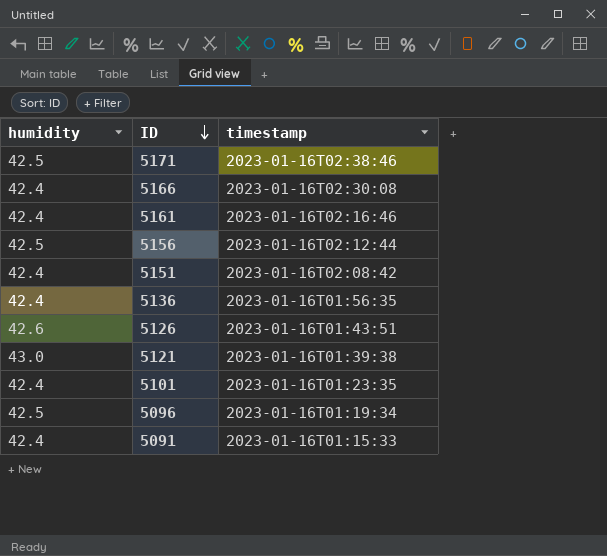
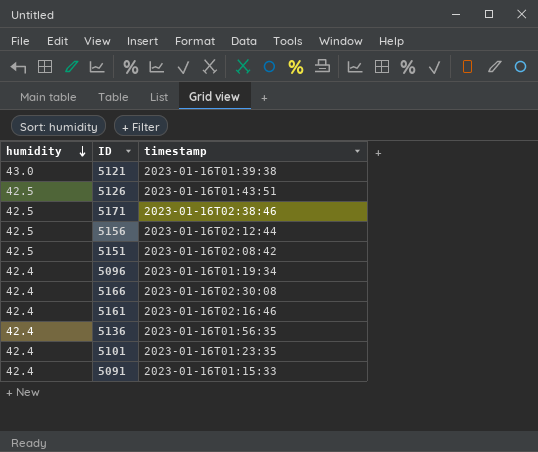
row order: ID descending -> humidity descending
5126 | humidity: 42.6 -> 42.5
5151 | humidity: 42.4 -> 42.5
5096 | humidity: 42.5 -> 42.4

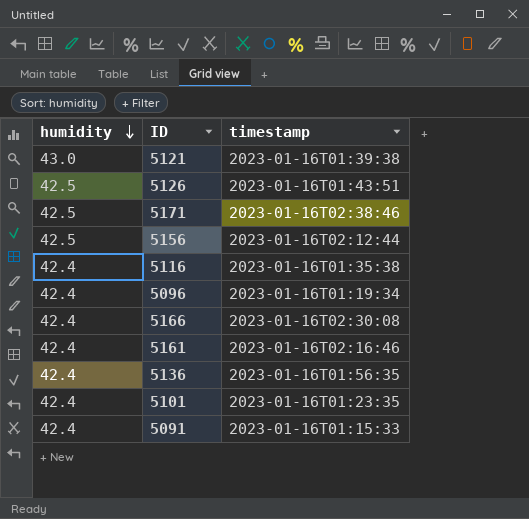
row 5151: 42.5 | 2023-01-16T02:08:42 -> none
row 5116: none -> 42.4 | 2023-01-16T01:35:38

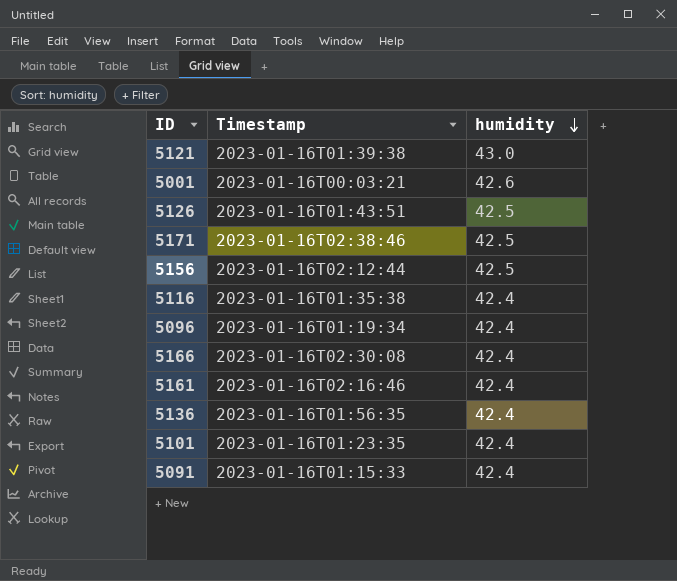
column name: timestamp -> Timestamp
column humidity | position: 1 -> 3
row 5001: none -> 2023-01-16T00:03:21 | 42.6

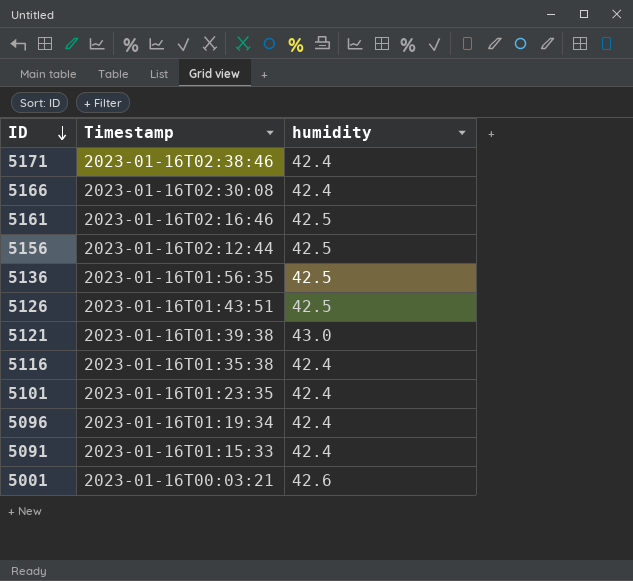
row order: humidity descending -> ID descending
5171 | humidity: 42.5 -> 42.4
5161 | humidity: 42.4 -> 42.5
5136 | humidity: 42.4 -> 42.5

